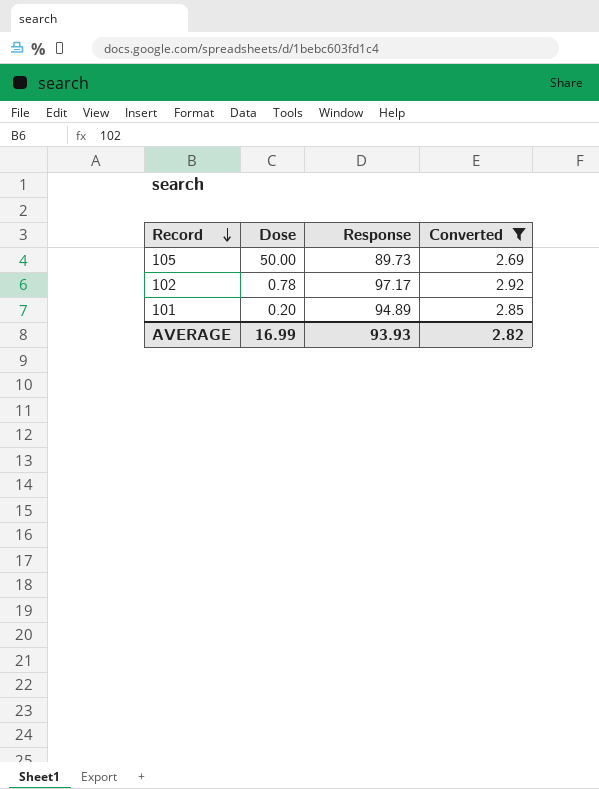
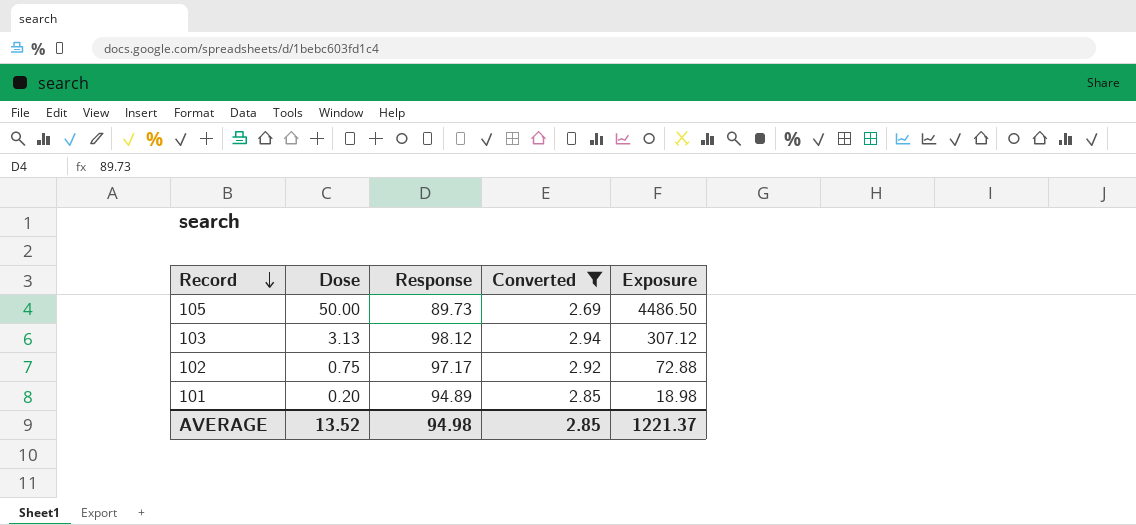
column Exposure | formula: none -> [Dose] * [Response]
row 103: none -> 3.13 | 98.12 | 2.94 | 307.12
102 | Dose: 0.78 -> 0.75
AVERAGE | Dose: 16.99 -> 13.52
AVERAGE | Response: 93.93 -> 94.98
AVERAGE | Converted: 2.82 -> 2.85

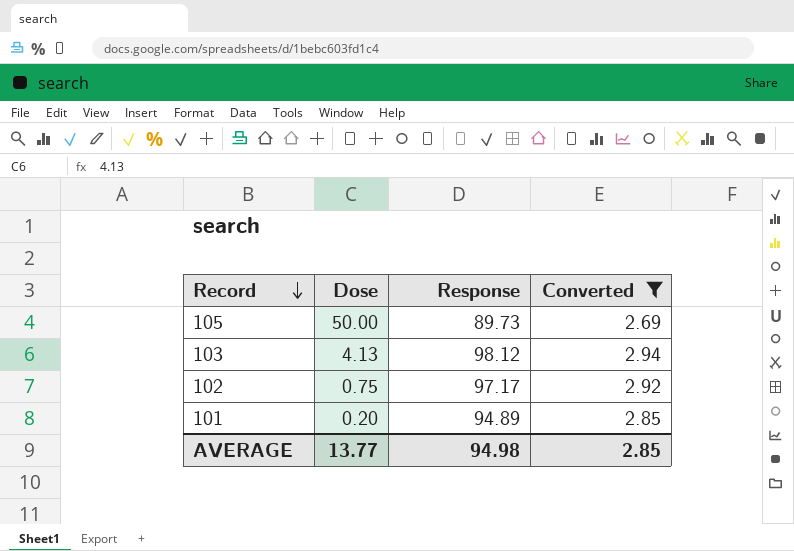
column Exposure | formula: [Dose] * [Response] -> none
103 | Dose: 3.13 -> 4.13
AVERAGE | Dose: 13.52 -> 13.77

